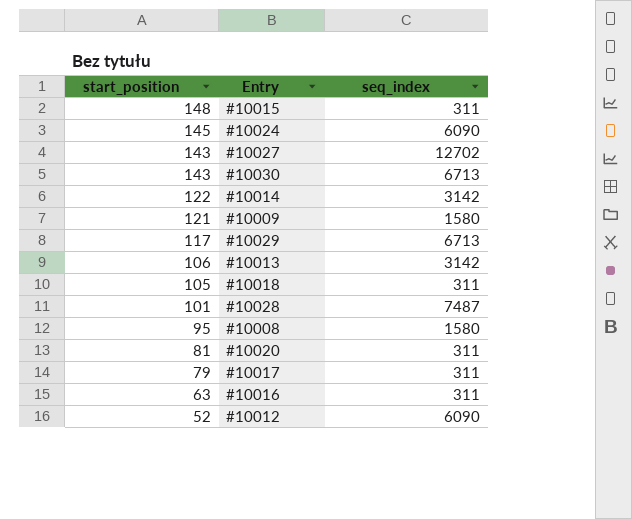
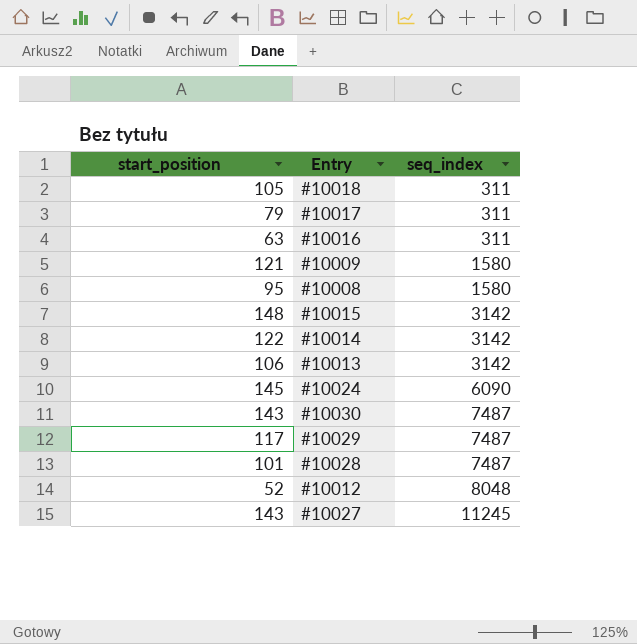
row order: start_position descending -> seq_index ascending
row #10020: 81 | 311 -> none
#10015 | seq_index: 311 -> 3142
#10030 | seq_index: 6713 -> 7487
#10029 | seq_index: 6713 -> 7487
#10012 | seq_index: 6090 -> 8048
#10027 | seq_index: 12702 -> 11245

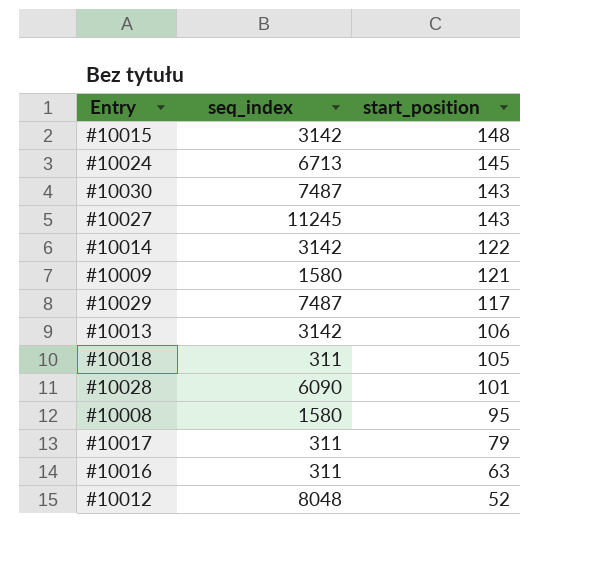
row order: seq_index ascending -> start_position descending
column start_position | position: 1 -> 3
#10024 | seq_index: 6090 -> 6713
#10028 | seq_index: 7487 -> 6090

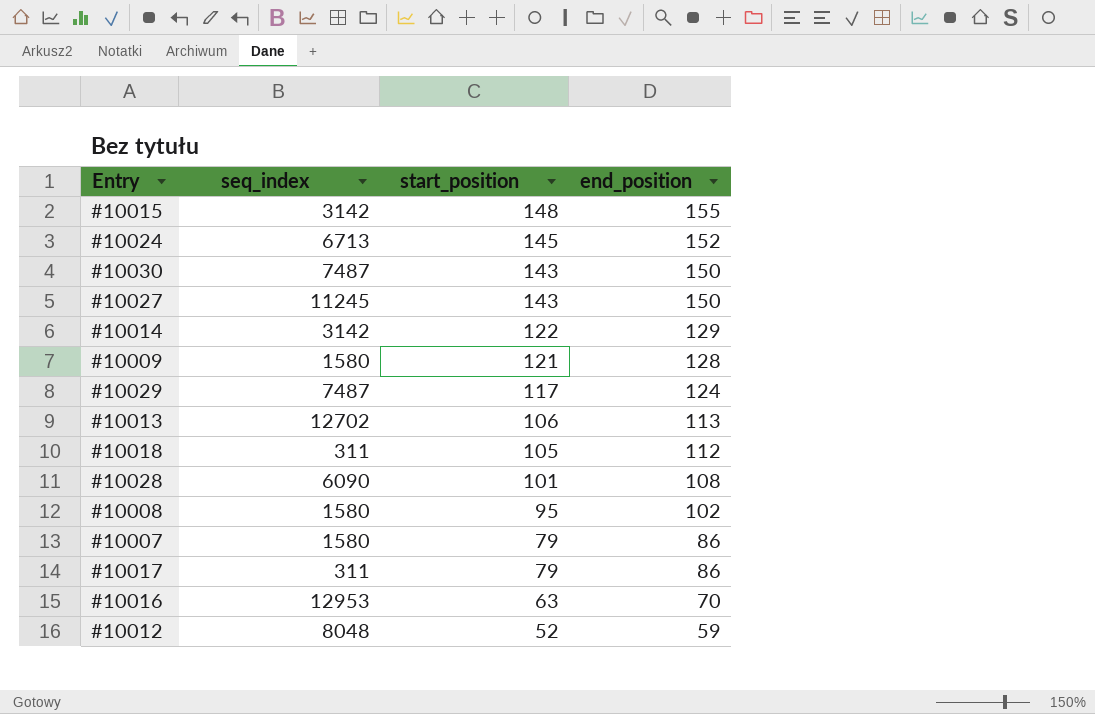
column end_position | position: none -> 4
#10013 | seq_index: 3142 -> 12702
row #10007: none -> 1580 | 79 | 86
#10016 | seq_index: 311 -> 12953

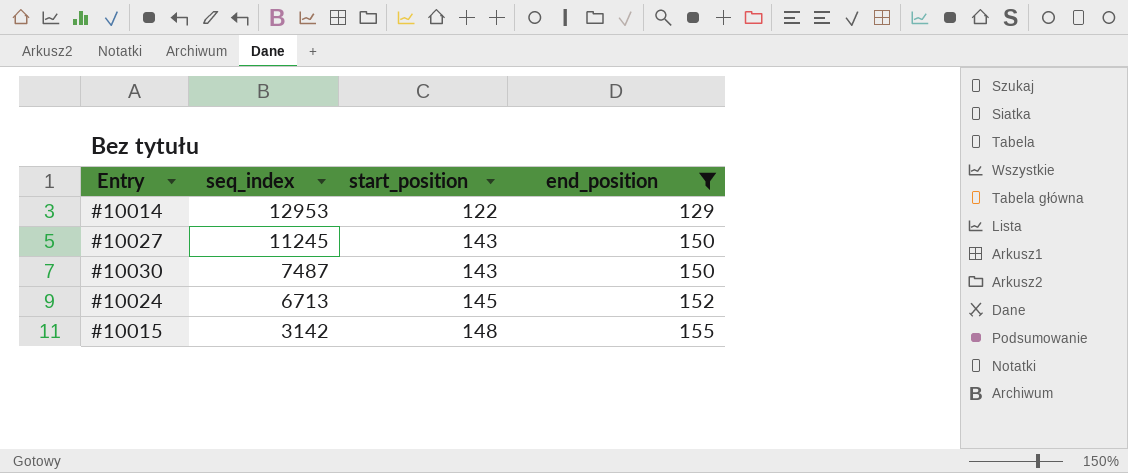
filter: none -> end_position >= 129
row order: start_position descending -> seq_index descending
#10014 | seq_index: 3142 -> 12953

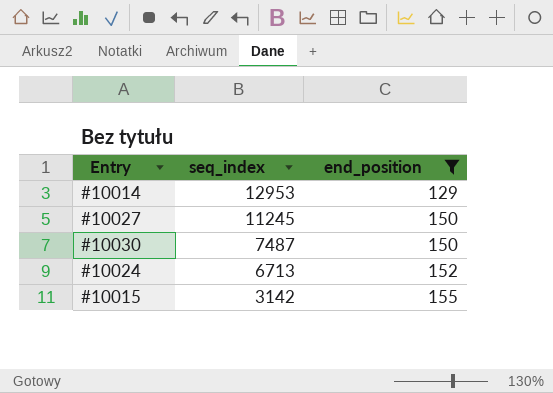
column start_position | position: 3 -> none

